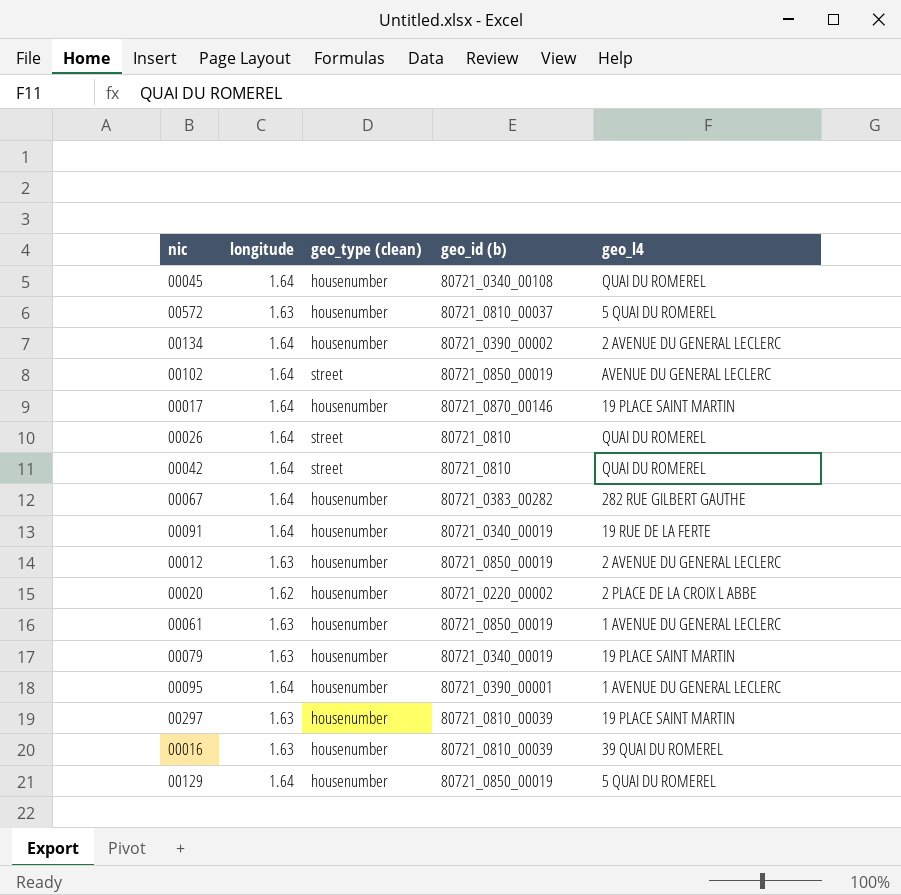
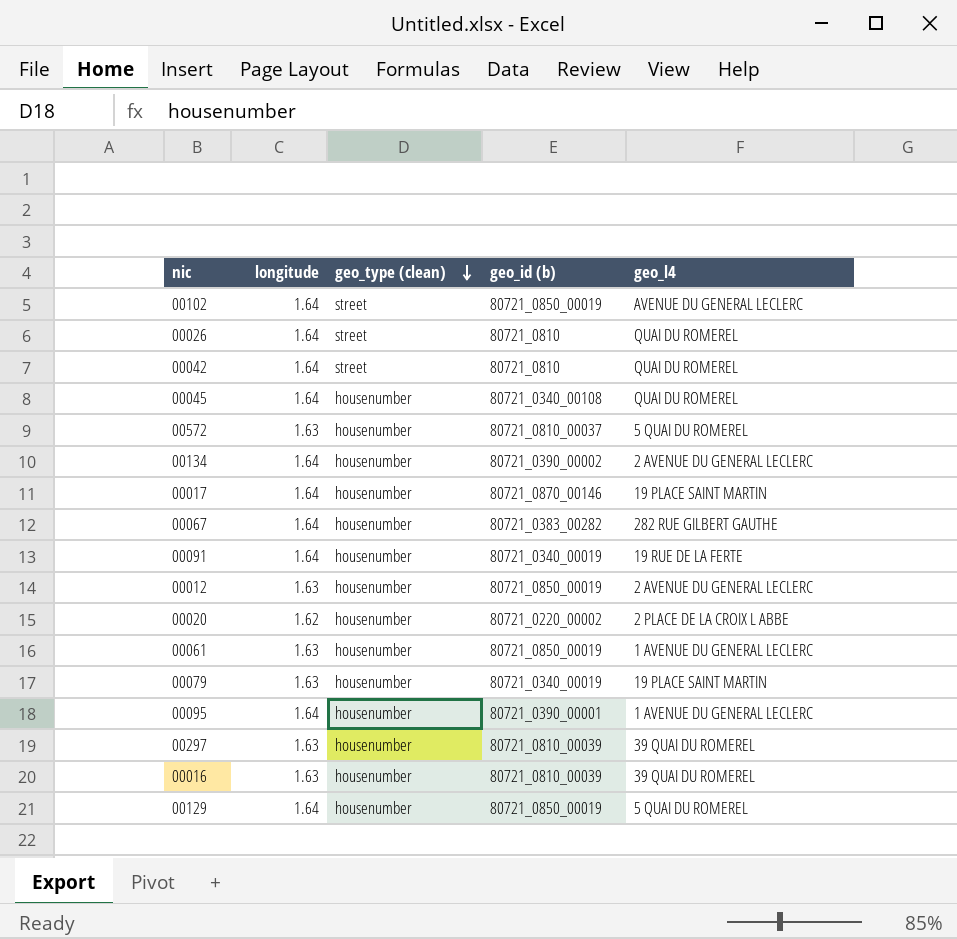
row order: none -> geo_type (clean) descending
00297 | geo_l4: 19 PLACE SAINT MARTIN -> 39 QUAI DU ROMEREL

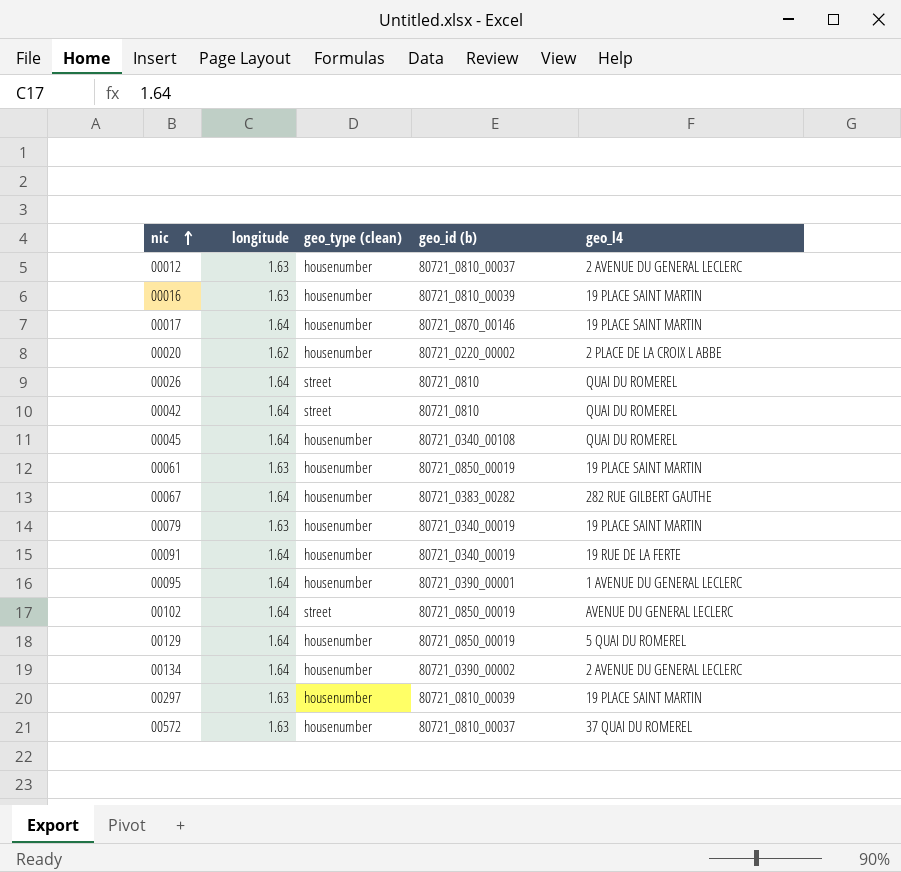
row order: geo_type (clean) descending -> nic ascending
00012 | geo_id (b): 80721_0850_00019 -> 80721_0810_00037
00016 | geo_l4: 39 QUAI DU ROMEREL -> 19 PLACE SAINT MARTIN
00061 | geo_l4: 1 AVENUE DU GENERAL LECLERC -> 19 PLACE SAINT MARTIN
00297 | geo_l4: 39 QUAI DU ROMEREL -> 19 PLACE SAINT MARTIN
00572 | geo_l4: 5 QUAI DU ROMEREL -> 37 QUAI DU ROMEREL

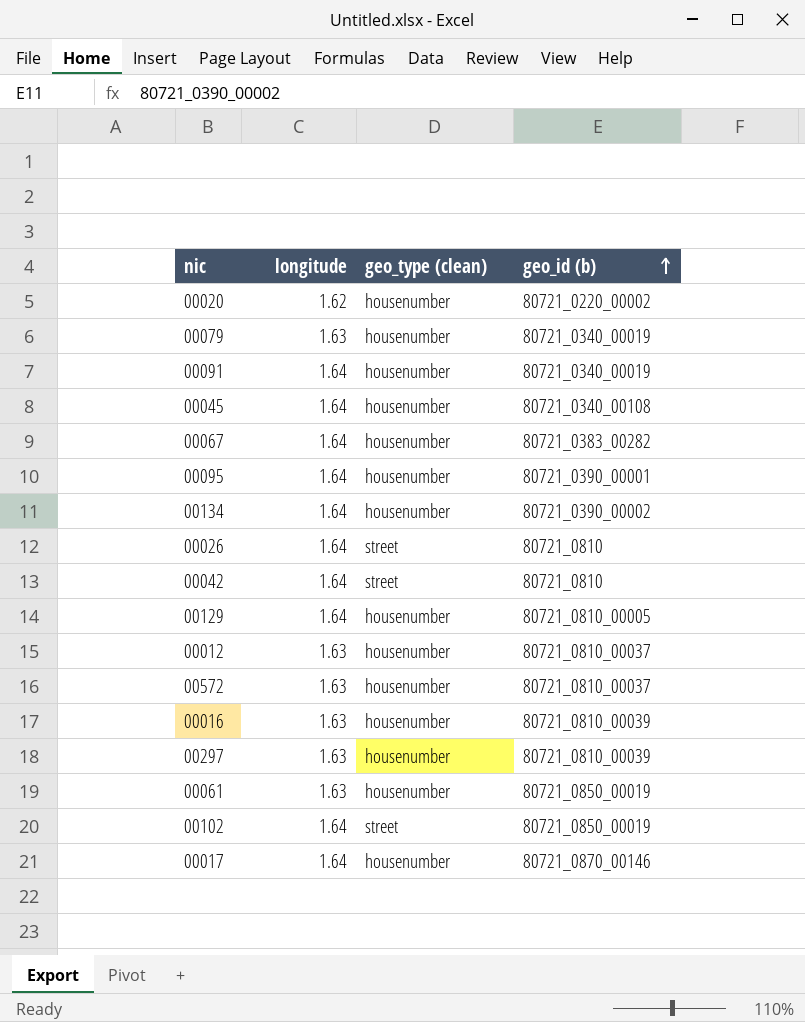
row order: nic ascending -> geo_id (b) ascending
column geo_l4 | position: 5 -> none
00129 | geo_id (b): 80721_0850_00019 -> 80721_0810_00005

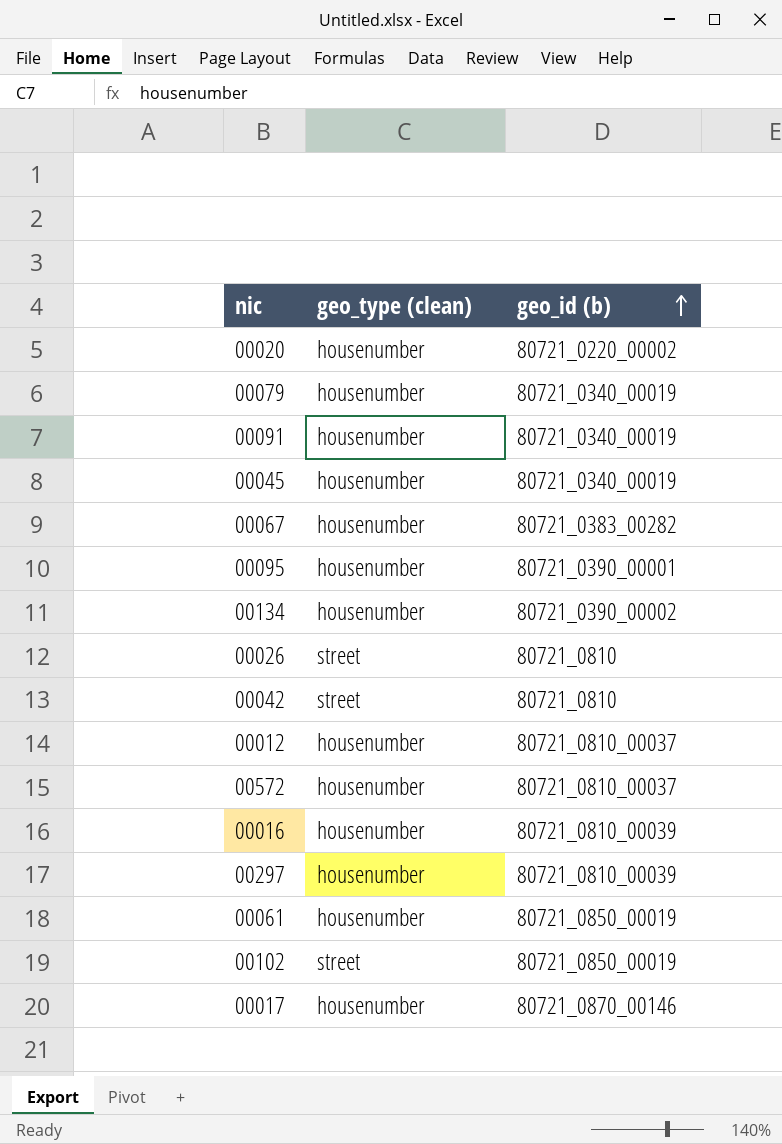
column longitude | position: 2 -> none
row 00129: 1.64 | housenumber | 80721_0810_00005 -> none
00045 | geo_id (b): 80721_0340_00108 -> 80721_0340_00019

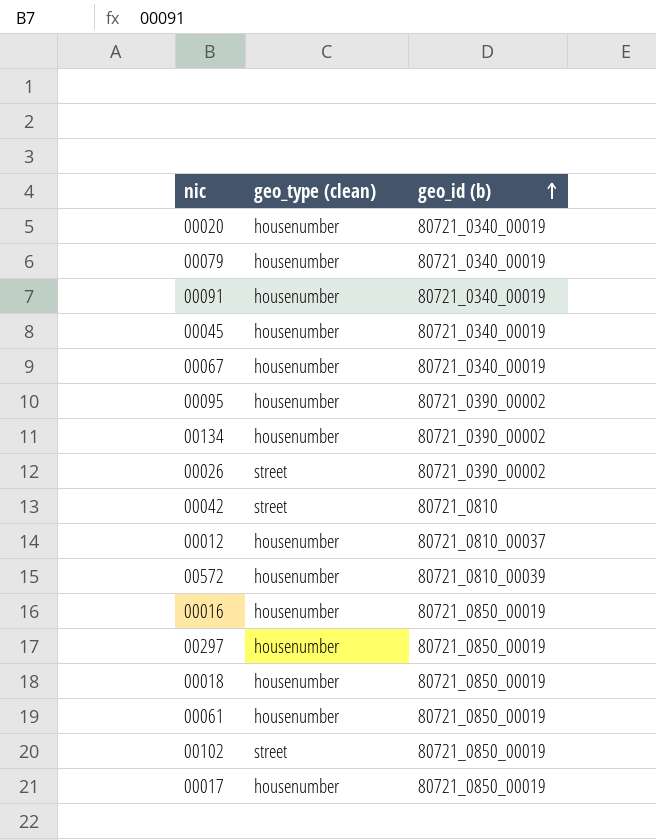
00020 | geo_id (b): 80721_0220_00002 -> 80721_0340_00019
00067 | geo_id (b): 80721_0383_00282 -> 80721_0340_00019
00095 | geo_id (b): 80721_0390_00001 -> 80721_0390_00002
00026 | geo_id (b): 80721_0810 -> 80721_0390_00002
00572 | geo_id (b): 80721_0810_00037 -> 80721_0810_00039
00016 | geo_id (b): 80721_0810_00039 -> 80721_0850_00019
00297 | geo_id (b): 80721_0810_00039 -> 80721_0850_00019
row 00018: none -> housenumber | 80721_0850_00019
00017 | geo_id (b): 80721_0870_00146 -> 80721_0850_00019

